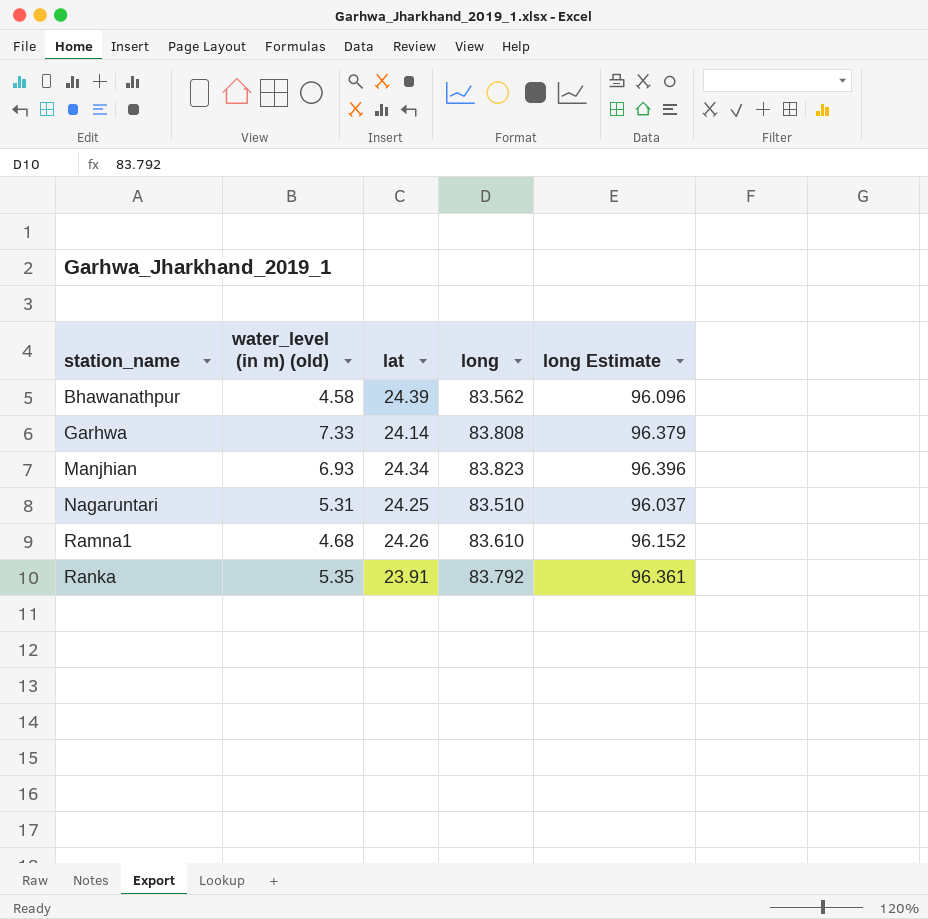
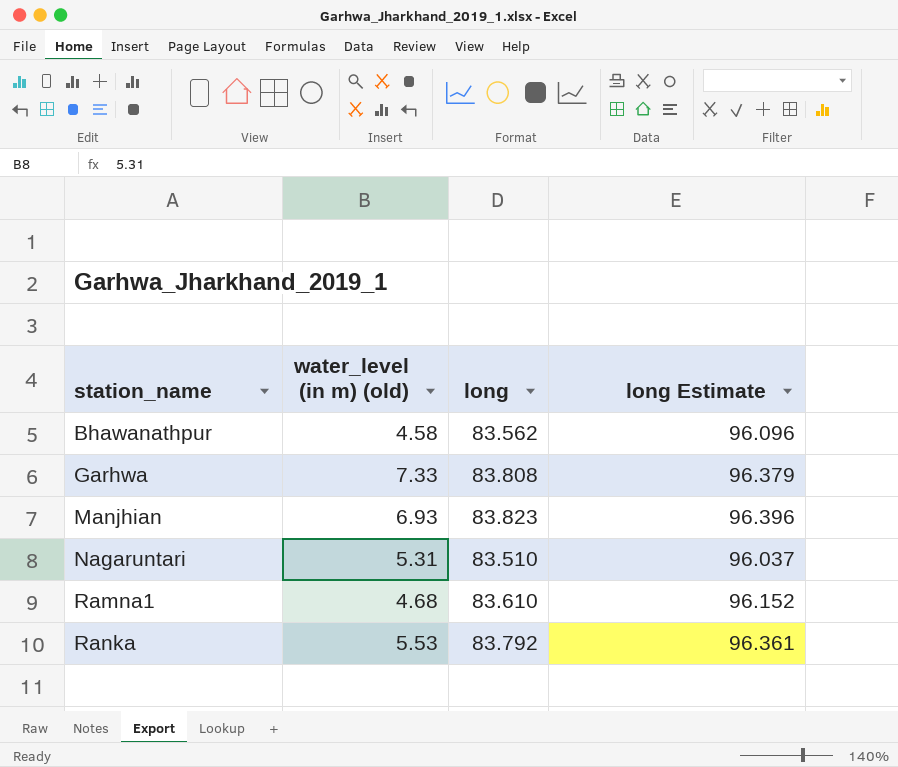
column lat | position: 3 -> none
Ranka | water_level (in m) (old): 5.35 -> 5.53

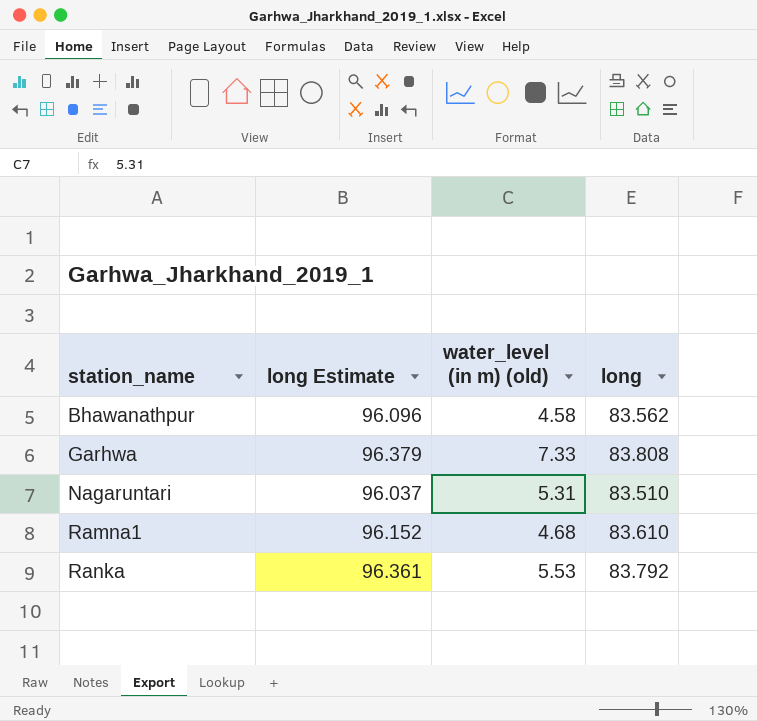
column long Estimate | position: 4 -> 2
row Manjhian: 6.93 | 83.823 | 96.396 -> none

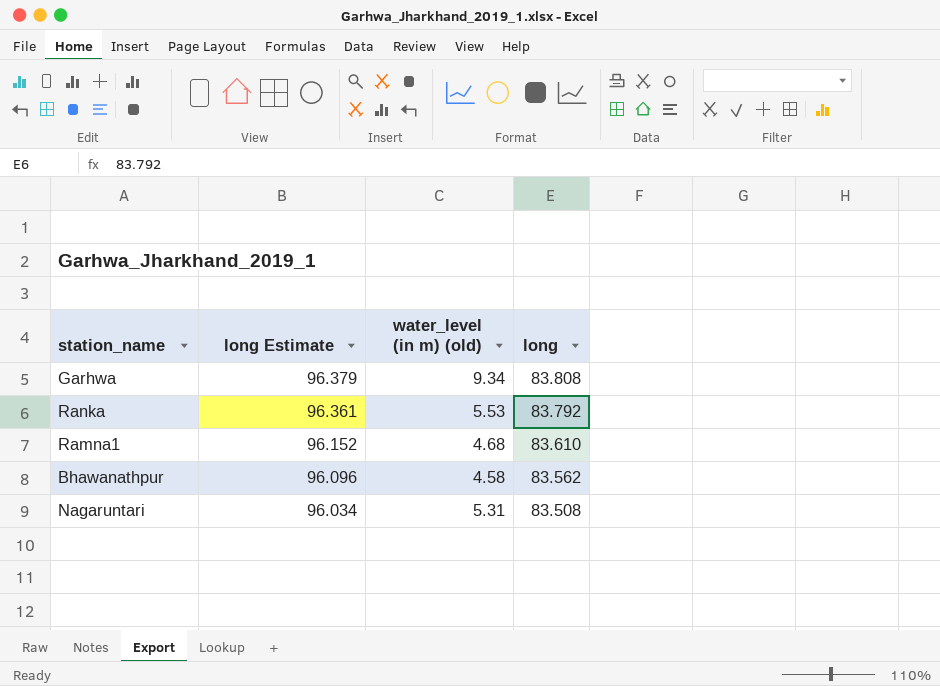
row order: station_name ascending -> long Estimate descending
Garhwa | water_level (in m) (old): 7.33 -> 9.34
Nagaruntari | long Estimate: 96.037 -> 96.034
Nagaruntari | long: 83.510 -> 83.508

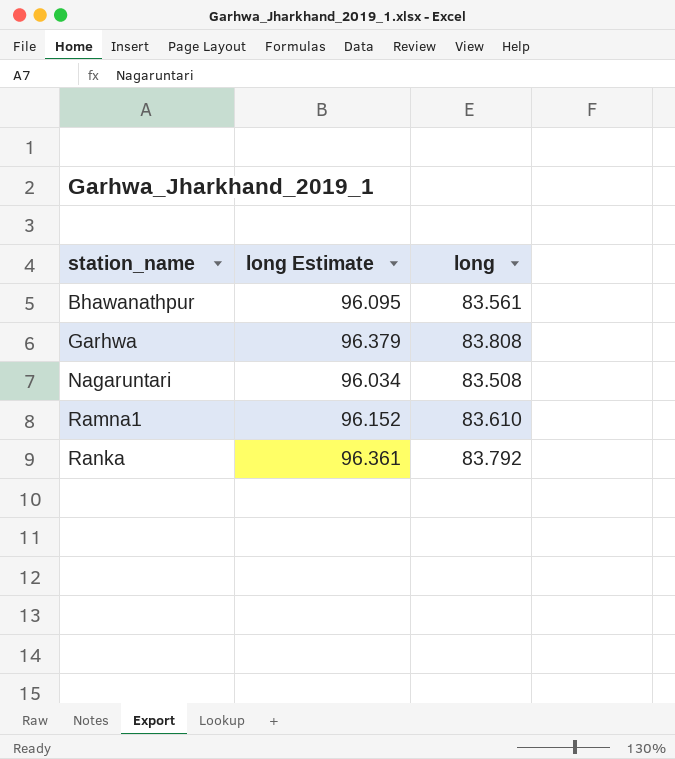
row order: long Estimate descending -> station_name ascending
column water_level (in m) (old) | position: 3 -> none
Bhawanathpur | long Estimate: 96.096 -> 96.095
Bhawanathpur | long: 83.562 -> 83.561

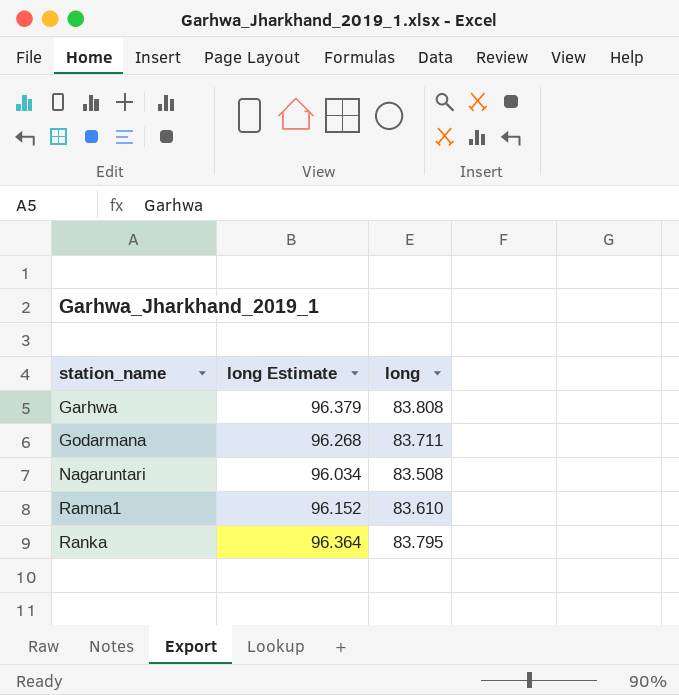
row Bhawanathpur: 96.095 | 83.561 -> none
row Godarmana: none -> 96.268 | 83.711
Ranka | long Estimate: 96.361 -> 96.364
Ranka | long: 83.792 -> 83.795

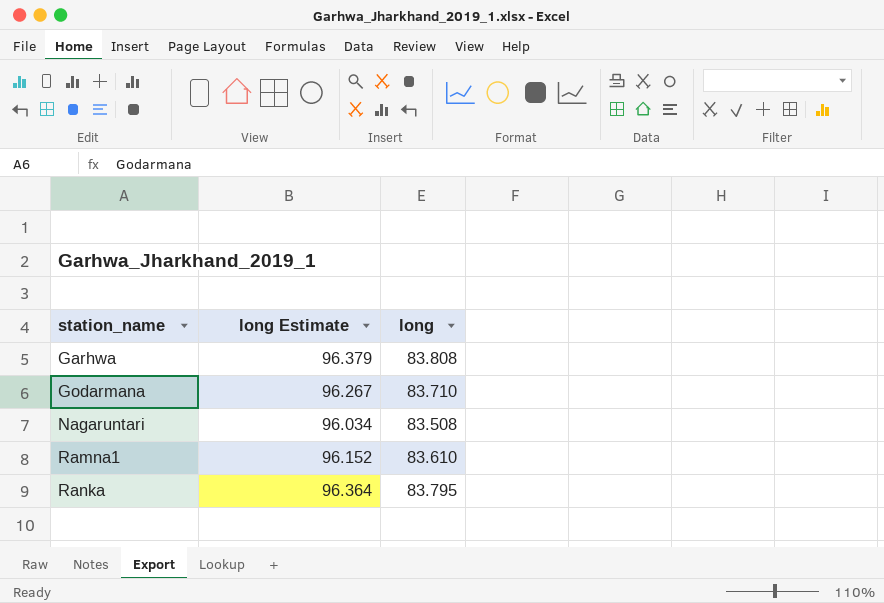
Godarmana | long Estimate: 96.268 -> 96.267
Godarmana | long: 83.711 -> 83.710

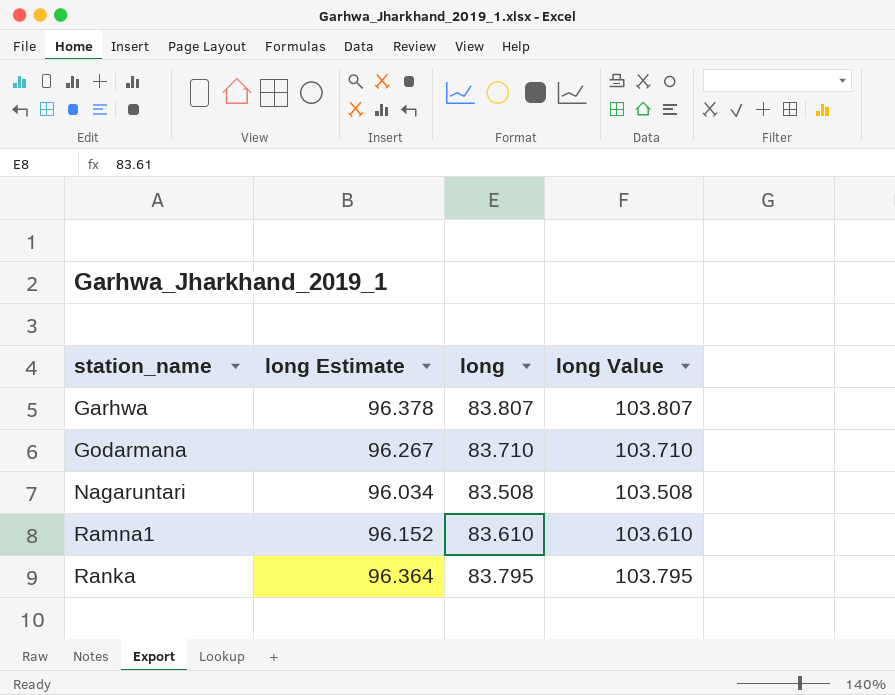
column long Value | formula: none -> [long] + 20
Garhwa | long Estimate: 96.379 -> 96.378
Garhwa | long: 83.808 -> 83.807

